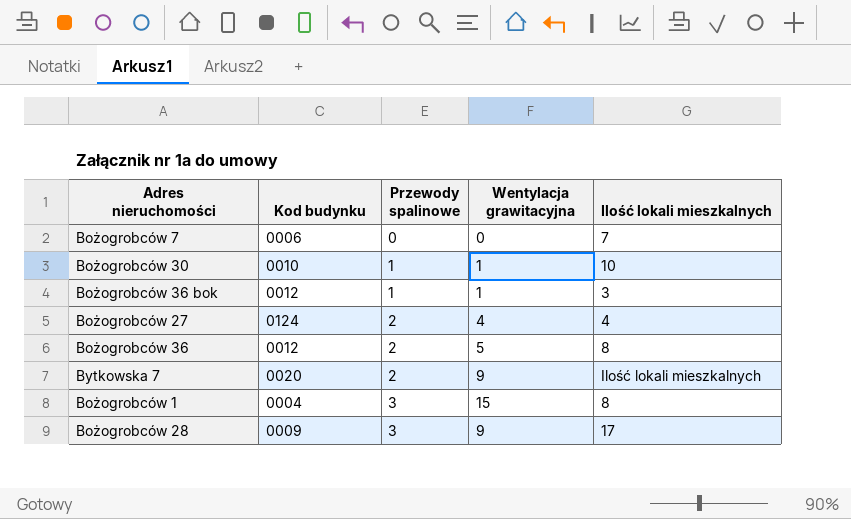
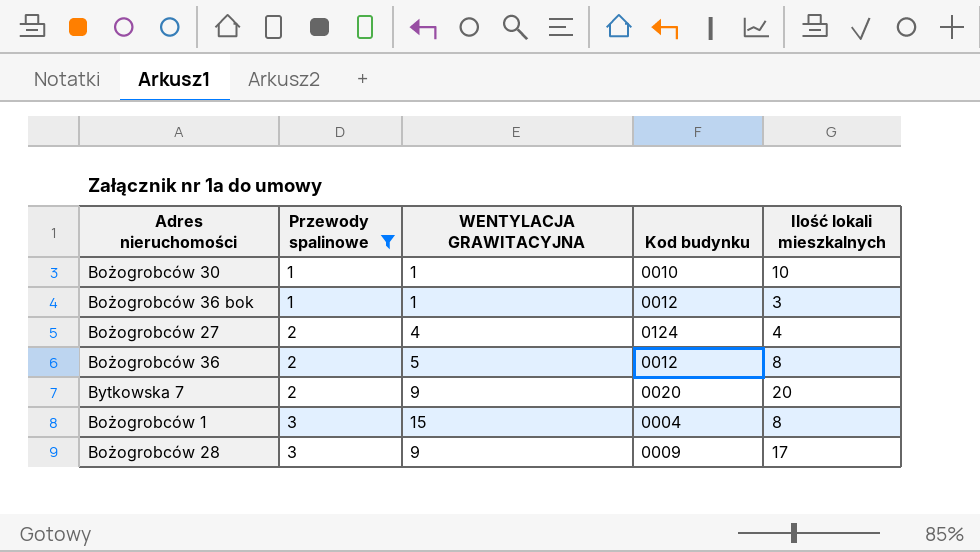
filter: none -> Przewody spalinowe != 0
column name: Wentylacja grawitacyjna -> WENTYLACJA GRAWITACYJNA
column Kod budynku | position: 2 -> 4
Bytkowska 7 | Ilość lokali mieszkalnych: Ilość lokali mieszkalnych -> 20

